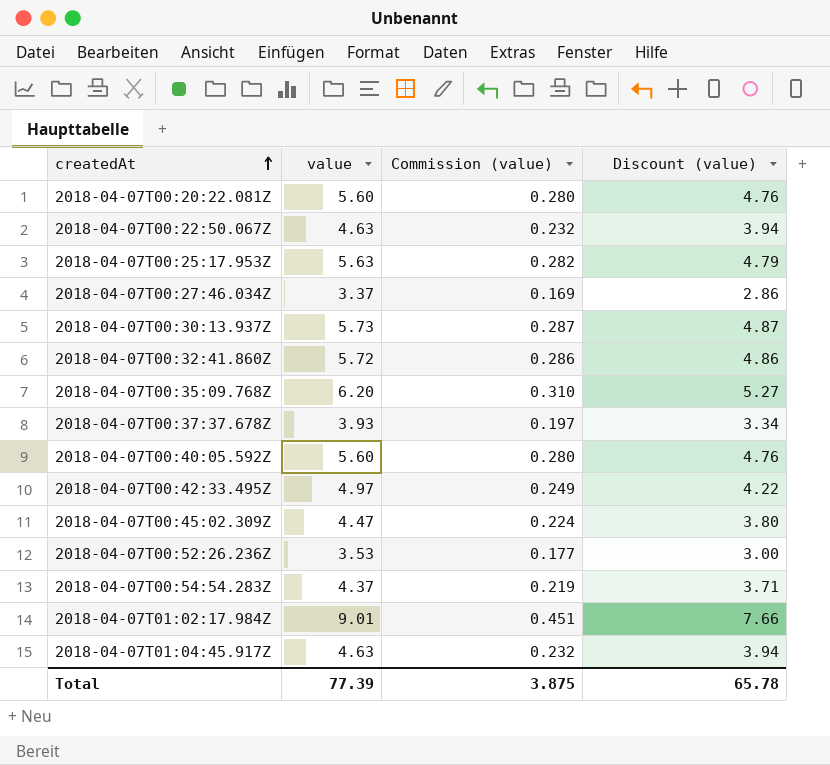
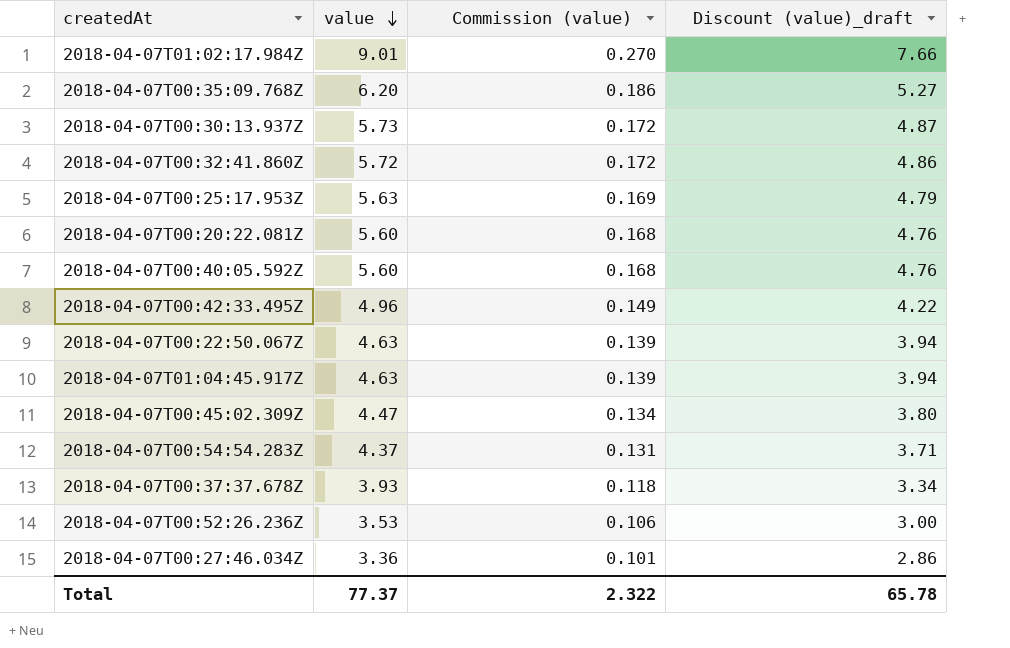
row order: createdAt ascending -> value descending
column Commission (value) | formula: [value] * 0.05 -> [value] * 0.03
column name: Discount (value) -> Discount (value)_draft
2018-04-07T00:42:33.495Z | value: 4.97 -> 4.96
2018-04-07T00:27:46.034Z | value: 3.37 -> 3.36
Total | value: 77.39 -> 77.37
Total | Commission (value): 3.875 -> 2.322

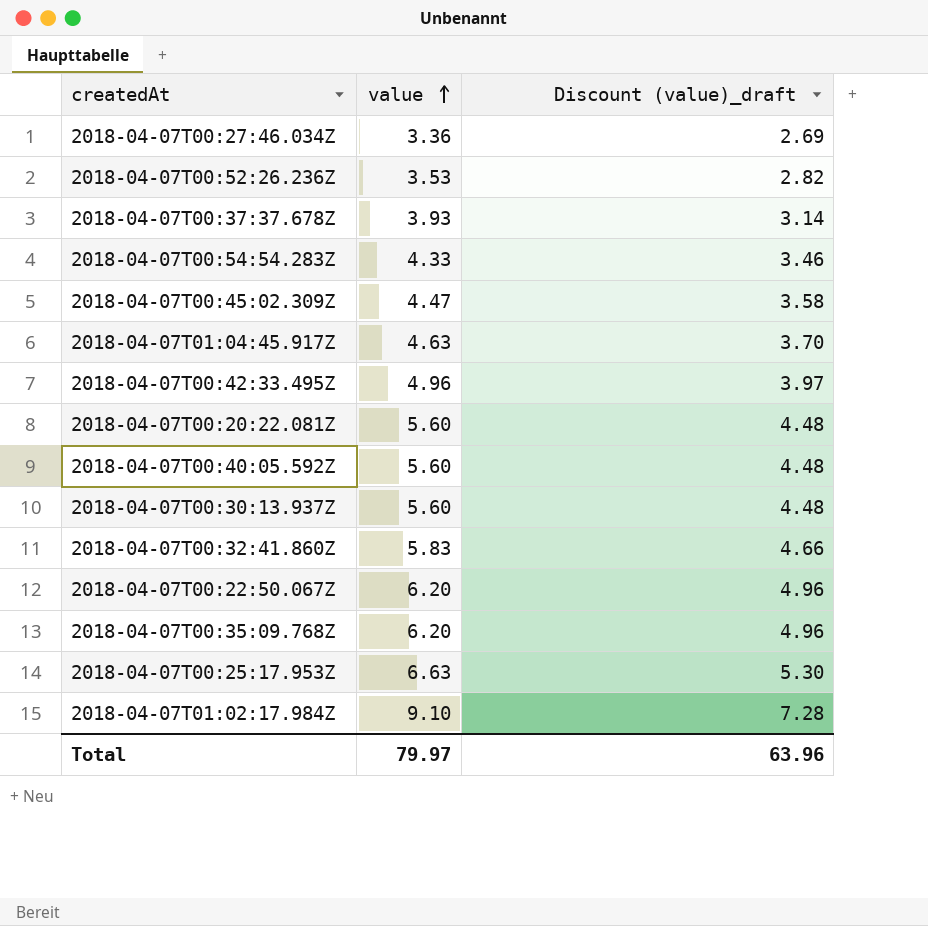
row order: value descending -> value ascending
column Commission (value) | formula: [value] * 0.03 -> none
column Discount (value)_draft | formula: [value] * 0.85 -> [value] * 0.8
2018-04-07T00:54:54.283Z | value: 4.37 -> 4.33
2018-04-07T00:30:13.937Z | value: 5.73 -> 5.60
2018-04-07T00:32:41.860Z | value: 5.72 -> 5.83
2018-04-07T00:22:50.067Z | value: 4.63 -> 6.20
2018-04-07T00:25:17.953Z | value: 5.63 -> 6.63
2018-04-07T01:02:17.984Z | value: 9.01 -> 9.10
Total | value: 77.37 -> 79.97
Total | Discount (value)_draft: 65.78 -> 63.96

